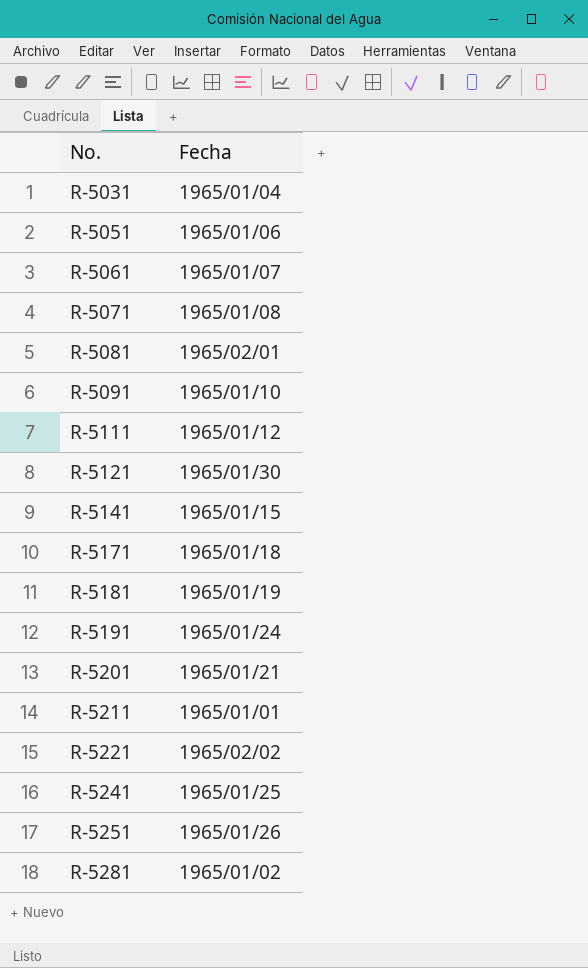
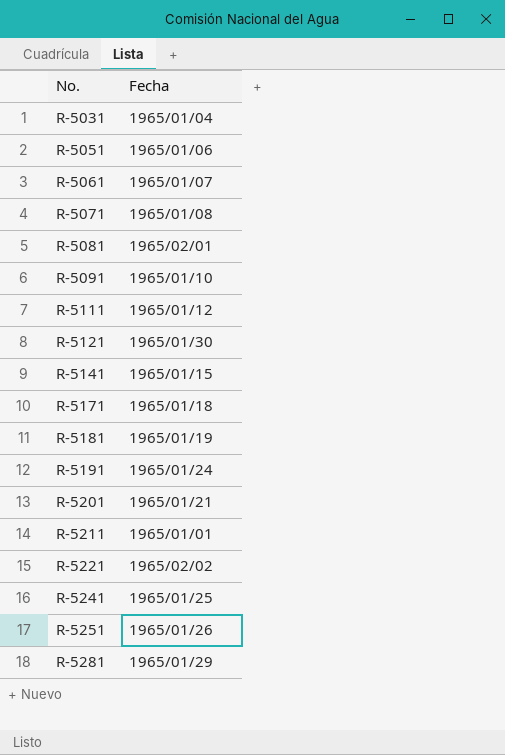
R-5281 | Fecha: 1965/01/02 -> 1965/01/29

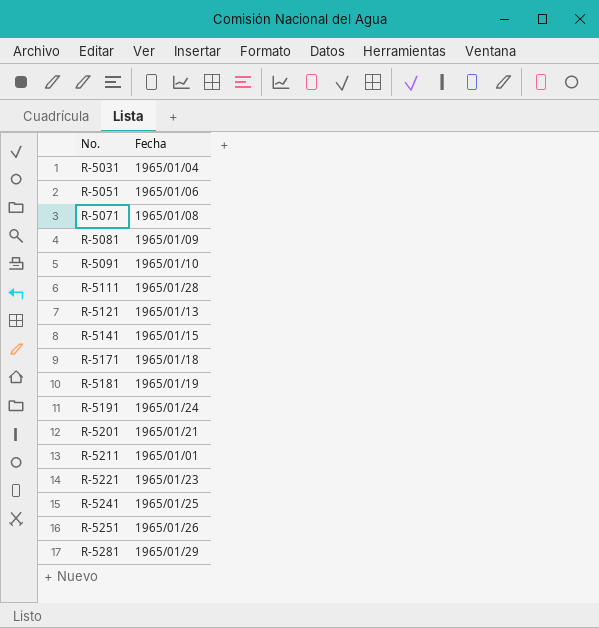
row R-5061: 1965/01/07 -> none
R-5081 | Fecha: 1965/02/01 -> 1965/01/09
R-5111 | Fecha: 1965/01/12 -> 1965/01/28
R-5121 | Fecha: 1965/01/30 -> 1965/01/13
R-5221 | Fecha: 1965/02/02 -> 1965/01/23

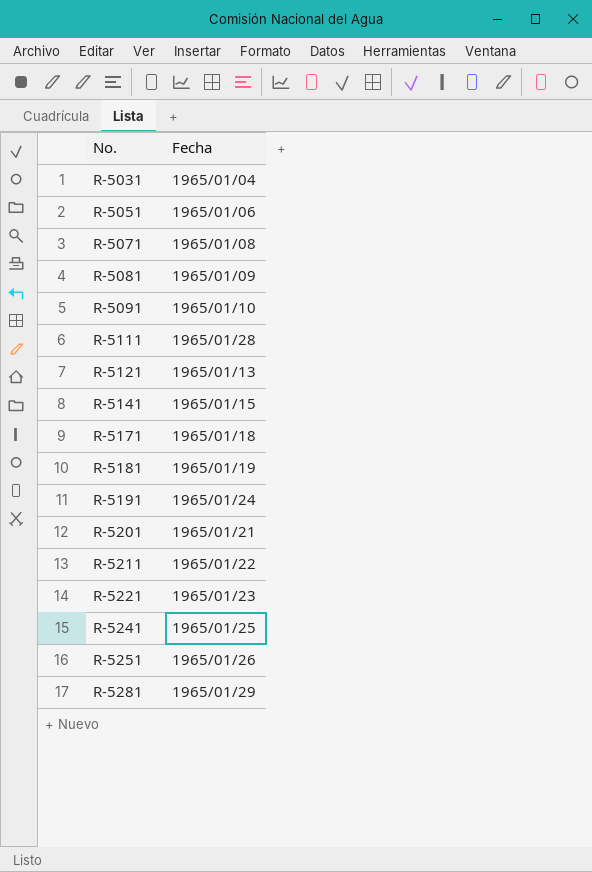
R-5211 | Fecha: 1965/01/01 -> 1965/01/22

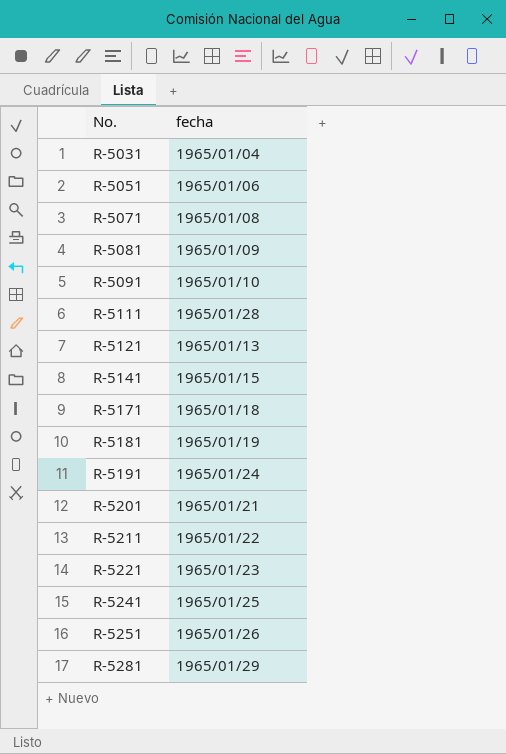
column name: Fecha -> fecha

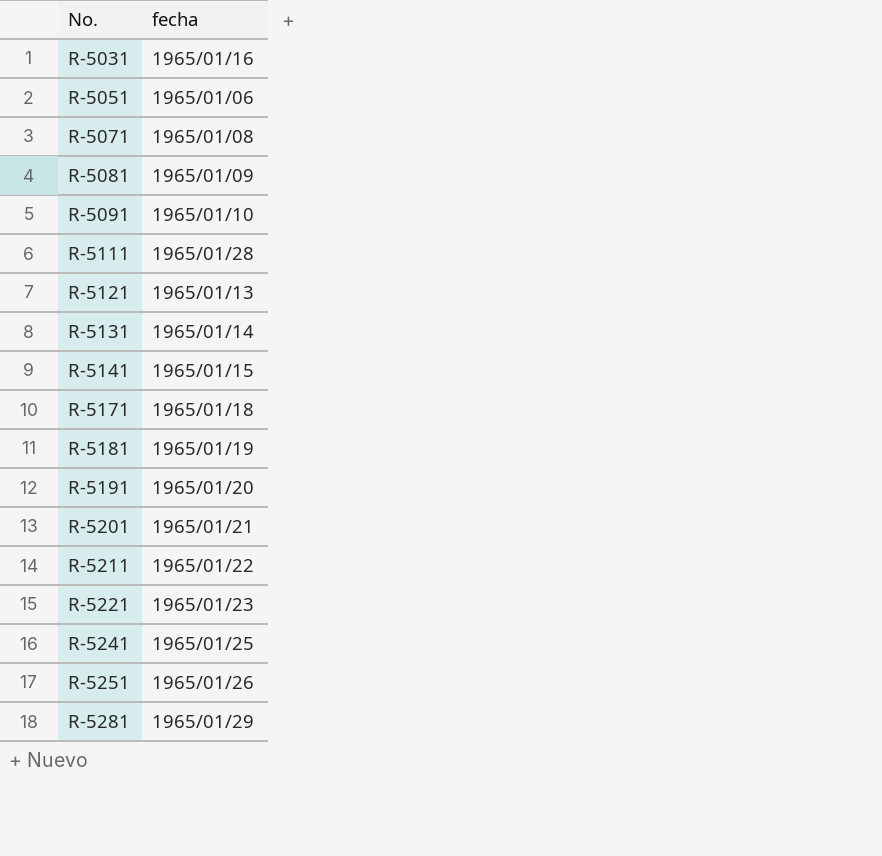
R-5031 | fecha: 1965/01/04 -> 1965/01/16
row R-5131: none -> 1965/01/14
R-5191 | fecha: 1965/01/24 -> 1965/01/20

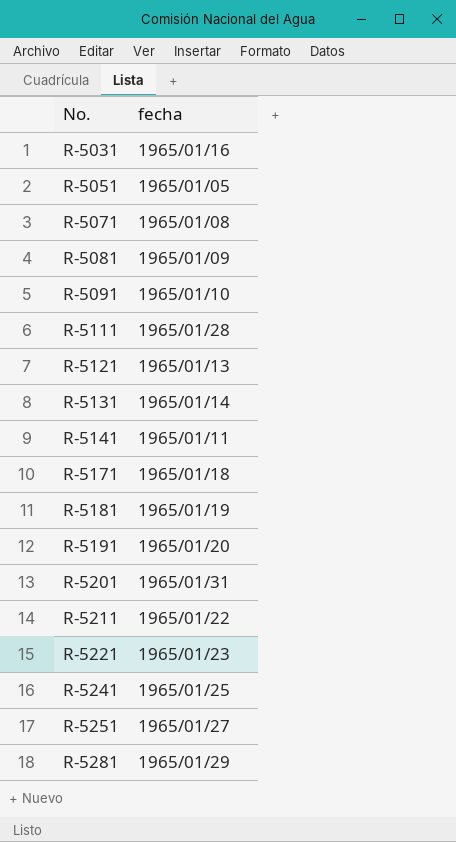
R-5051 | fecha: 1965/01/06 -> 1965/01/05
R-5141 | fecha: 1965/01/15 -> 1965/01/11
R-5201 | fecha: 1965/01/21 -> 1965/01/31
R-5251 | fecha: 1965/01/26 -> 1965/01/27

